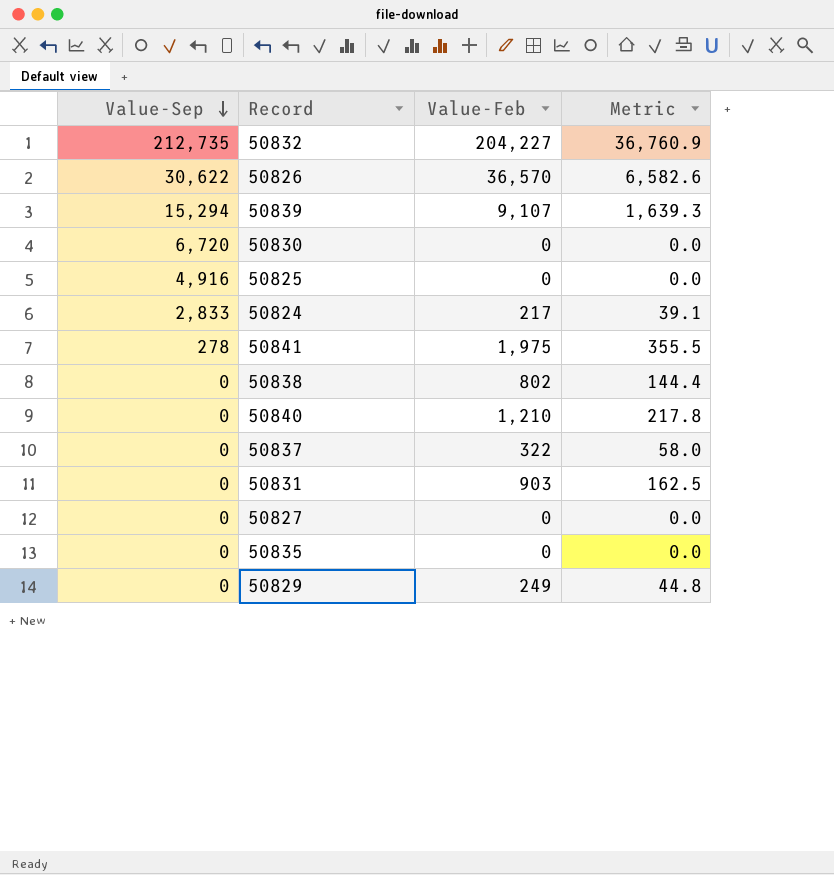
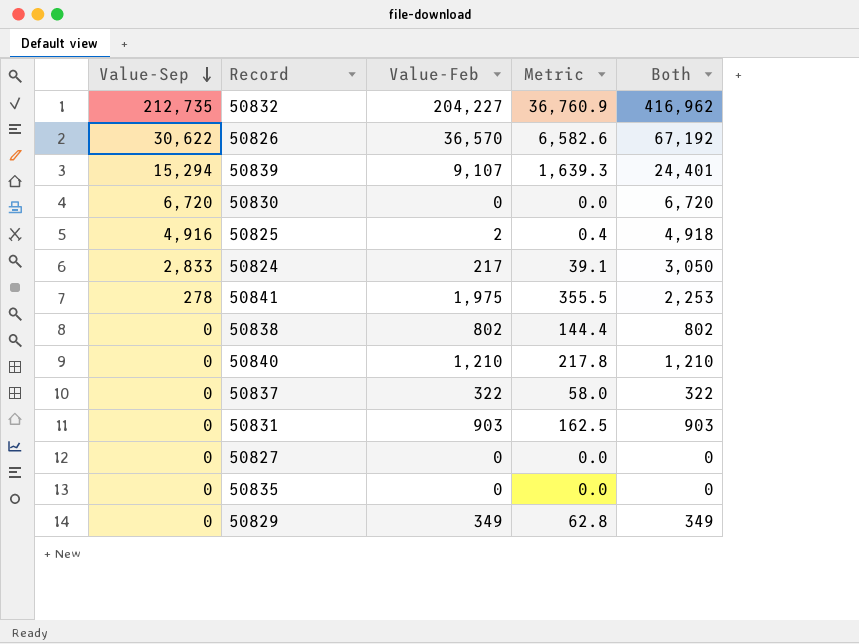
column Both | formula: none -> [Value-Sep] + [Value-Feb]
50825 | Value-Feb: 0 -> 2
50825 | Metric: 0.0 -> 0.4
50829 | Value-Feb: 249 -> 349
50829 | Metric: 44.8 -> 62.8

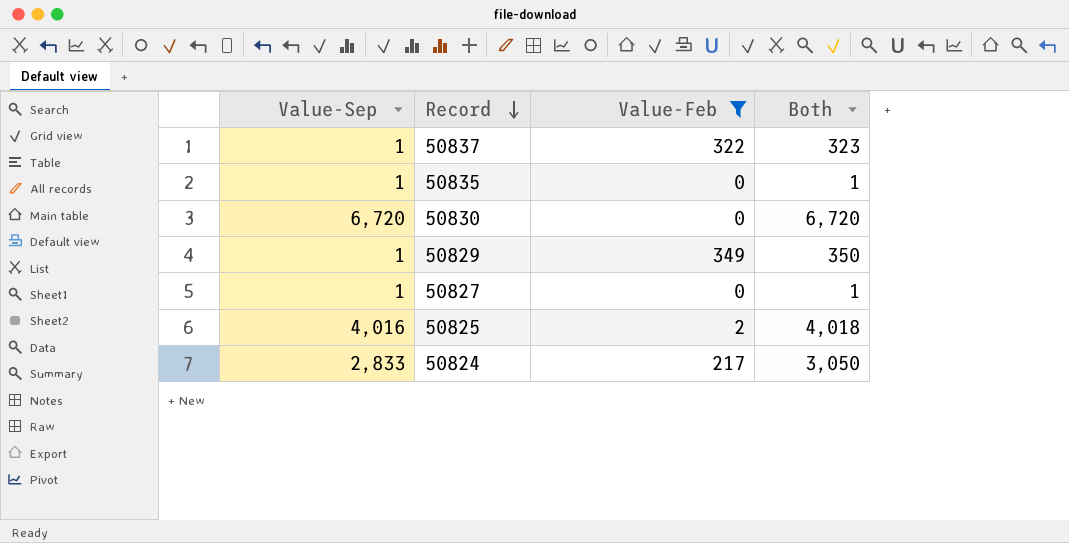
filter: none -> Value-Feb <= 349
row order: Value-Sep descending -> Record descending
column Metric | formula: [Value-Feb] * 0.18 -> none
50837 | Value-Sep: 0 -> 1
50837 | Both: 322 -> 323
50835 | Value-Sep: 0 -> 1
50835 | Both: 0 -> 1
50829 | Value-Sep: 0 -> 1
50829 | Both: 349 -> 350
50827 | Value-Sep: 0 -> 1
50827 | Both: 0 -> 1
50825 | Value-Sep: 4,916 -> 4,016
50825 | Both: 4,918 -> 4,018

